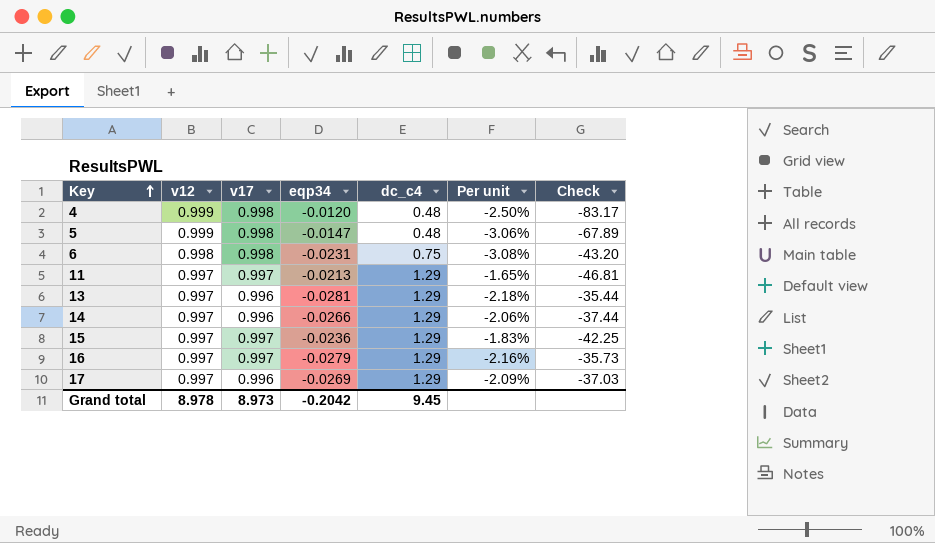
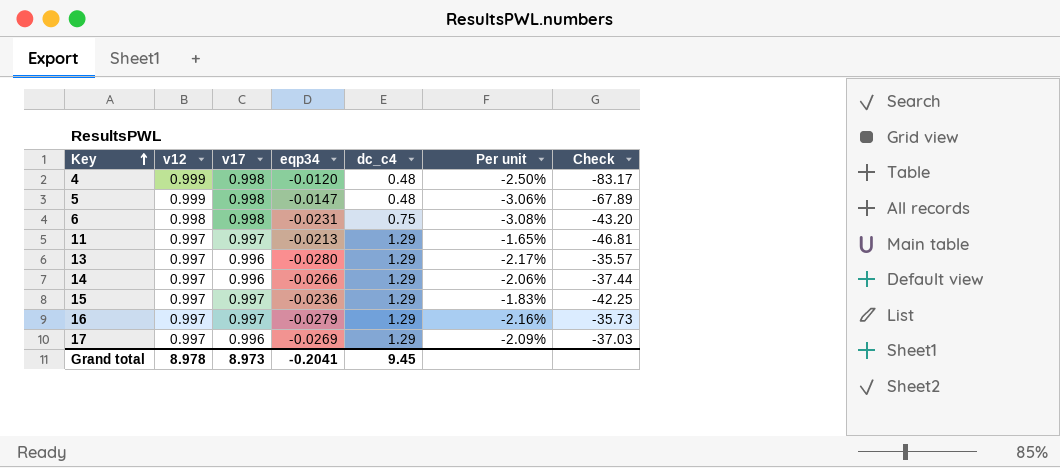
13 | eqp34: -0.0281 -> -0.0280
13 | Per unit: -2.18% -> -2.17%
13 | Check: -35.44 -> -35.57
Grand total | eqp34: -0.2042 -> -0.2041

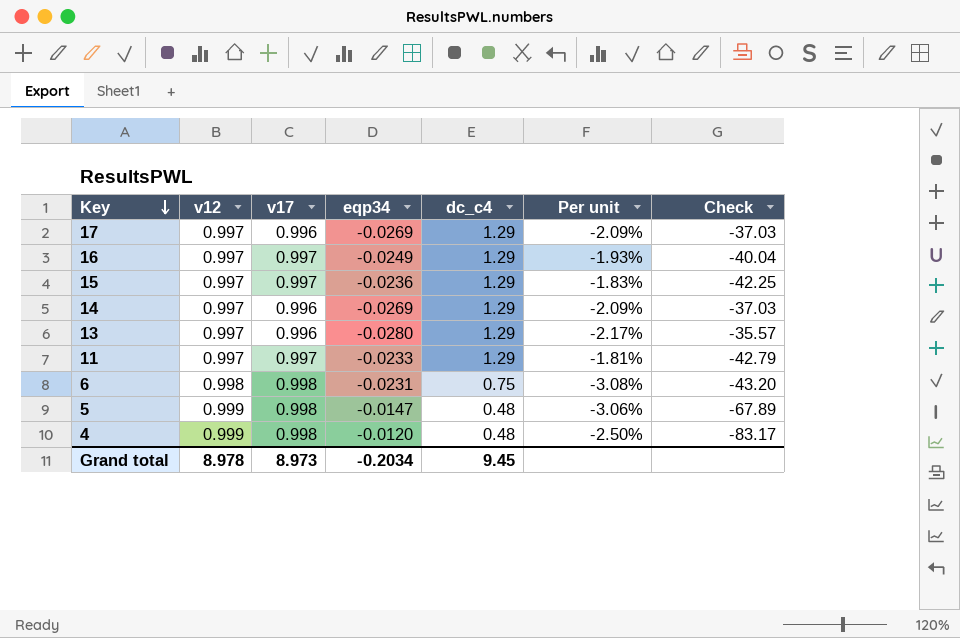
row order: Key ascending -> Key descending
16 | eqp34: -0.0279 -> -0.0249
16 | Per unit: -2.16% -> -1.93%
16 | Check: -35.73 -> -40.04
14 | eqp34: -0.0266 -> -0.0269
14 | Per unit: -2.06% -> -2.09%
14 | Check: -37.44 -> -37.03
11 | eqp34: -0.0213 -> -0.0233
11 | Per unit: -1.65% -> -1.81%
11 | Check: -46.81 -> -42.79
Grand total | eqp34: -0.2041 -> -0.2034

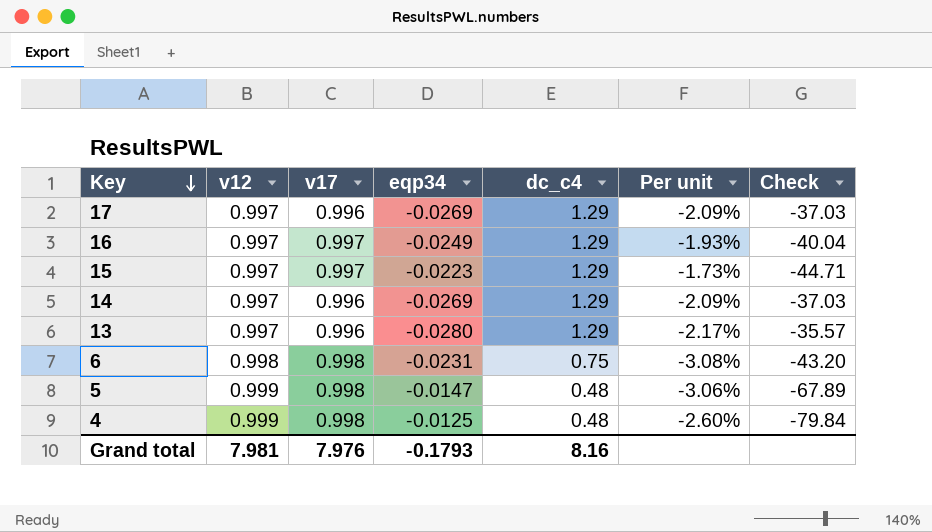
row 11: 0.997 | 0.997 | -0.0233 | 1.29 | -1.81% | -42.79 -> none
15 | eqp34: -0.0236 -> -0.0223
15 | Per unit: -1.83% -> -1.73%
15 | Check: -42.25 -> -44.71
4 | eqp34: -0.0120 -> -0.0125
4 | Per unit: -2.50% -> -2.60%
4 | Check: -83.17 -> -79.84
Grand total | v12: 8.978 -> 7.981
Grand total | v17: 8.973 -> 7.976
Grand total | eqp34: -0.2034 -> -0.1793
Grand total | dc_c4: 9.45 -> 8.16

